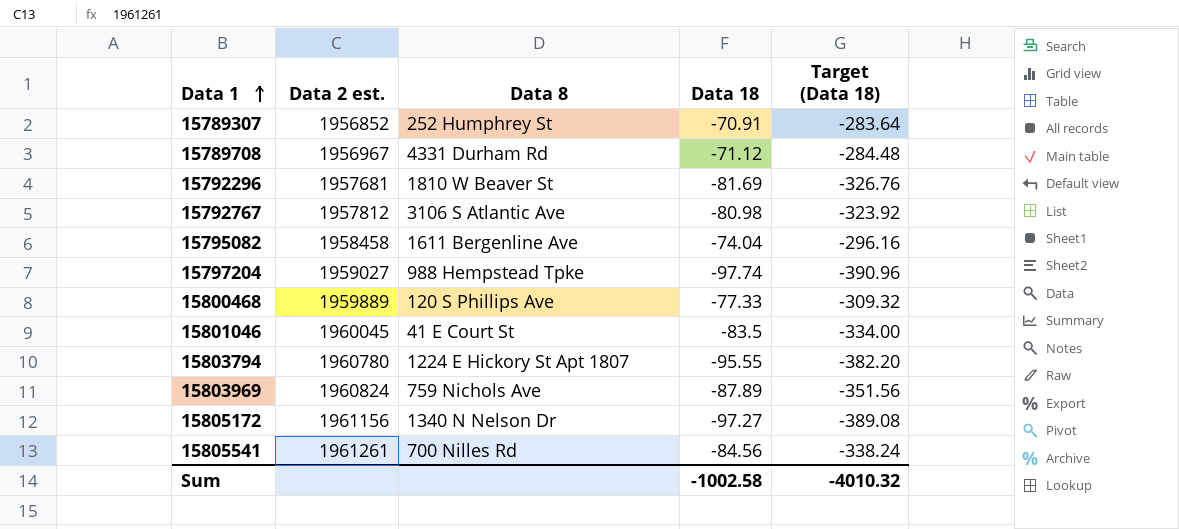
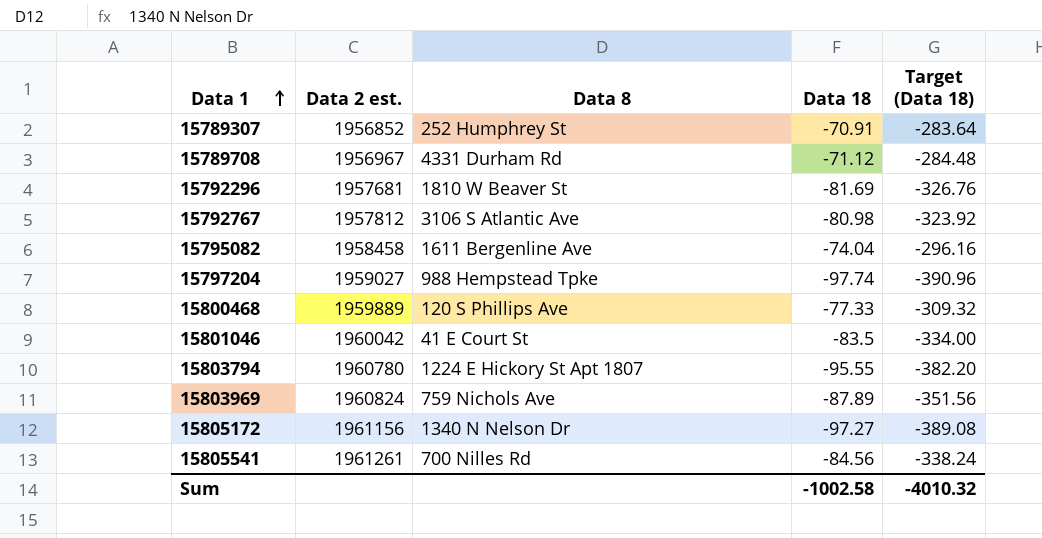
15801046 | Data 2 est.: 1960045 -> 1960042

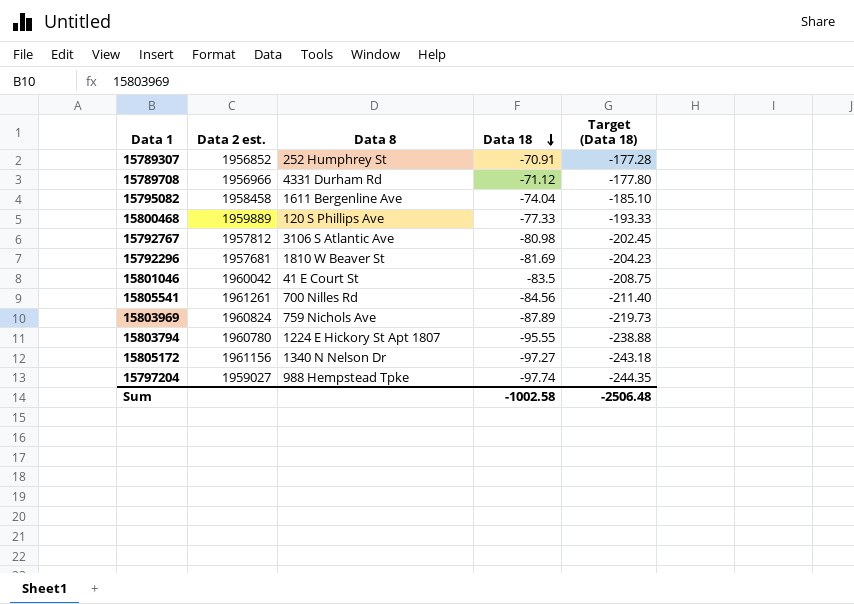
row order: Data 1 ascending -> Data 18 descending
column Target (Data 18) | formula: [Data 18] * 4 -> [Data 18] * 2.5
15789708 | Data 2 est.: 1956967 -> 1956966
Sum | Target (Data 18): -4010.32 -> -2506.48

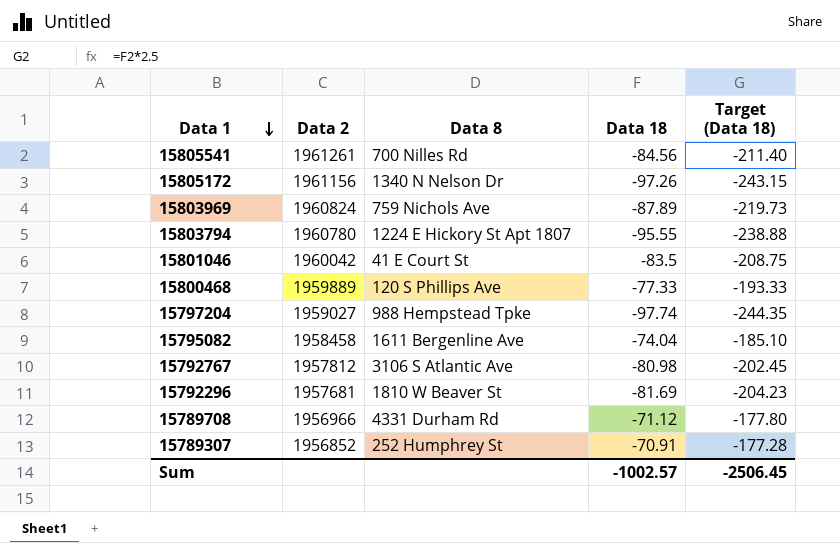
row order: Data 18 descending -> Data 1 descending
column name: Data 2 est. -> Data 2
15805172 | Data 18: -97.27 -> -97.26
15805172 | Target (Data 18): -243.18 -> -243.15
Sum | Data 18: -1002.58 -> -1002.57
Sum | Target (Data 18): -2506.48 -> -2506.45

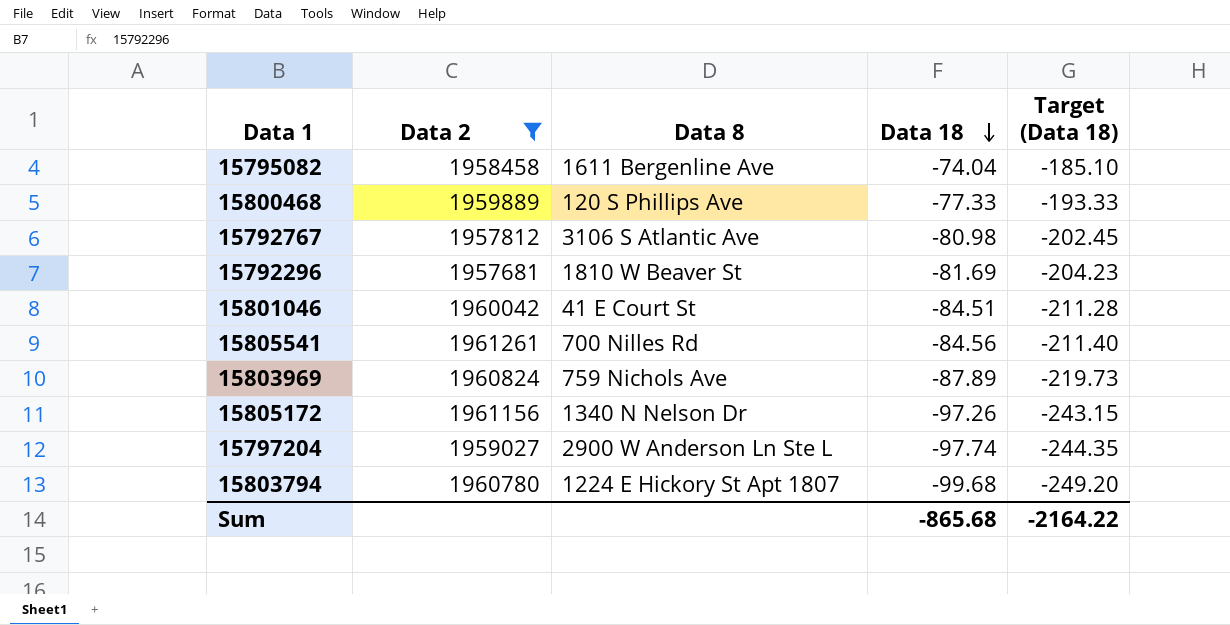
filter: none -> Data 2 >= 1957681
row order: Data 1 descending -> Data 18 descending
15801046 | Data 18: -83.5 -> -84.51
15801046 | Target (Data 18): -208.75 -> -211.28
15797204 | Data 8: 988 Hempstead Tpke -> 2900 W Anderson Ln Ste L
15803794 | Data 18: -95.55 -> -99.68
15803794 | Target (Data 18): -238.88 -> -249.20
Sum | Data 18: -1002.57 -> -865.68
Sum | Target (Data 18): -2506.45 -> -2164.22

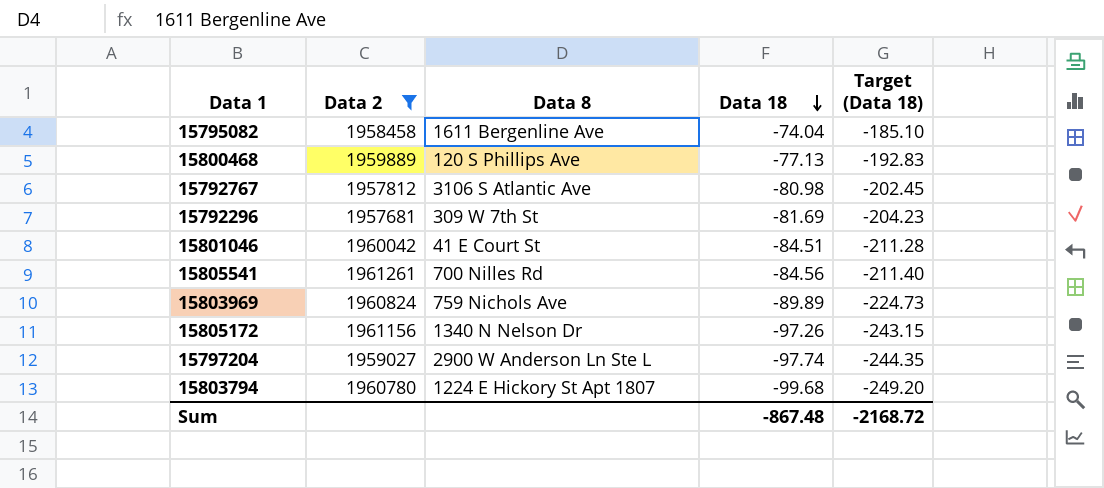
15800468 | Data 18: -77.33 -> -77.13
15800468 | Target (Data 18): -193.33 -> -192.83
15792296 | Data 8: 1810 W Beaver St -> 309 W 7th St
15803969 | Data 18: -87.89 -> -89.89
15803969 | Target (Data 18): -219.73 -> -224.73
Sum | Data 18: -865.68 -> -867.48
Sum | Target (Data 18): -2164.22 -> -2168.72

